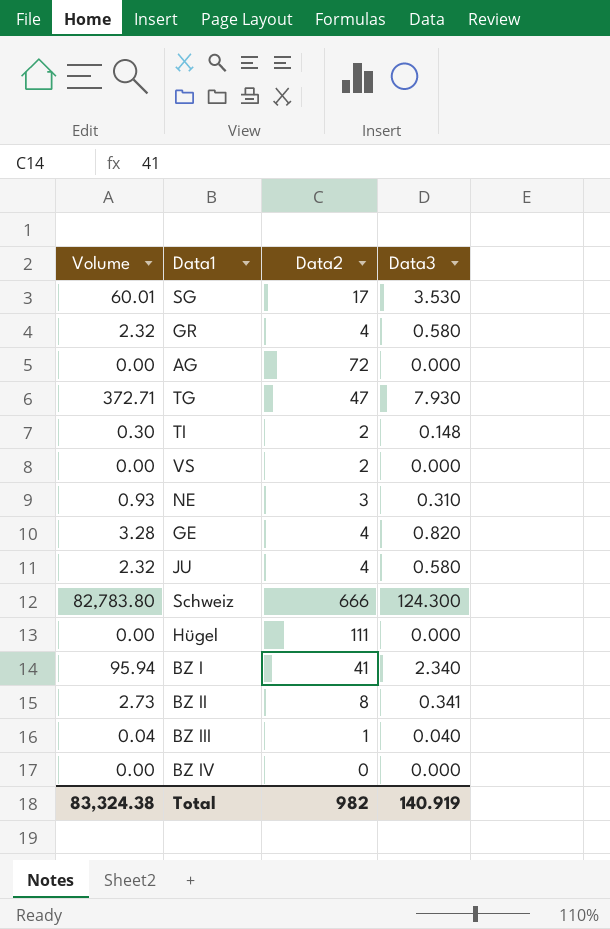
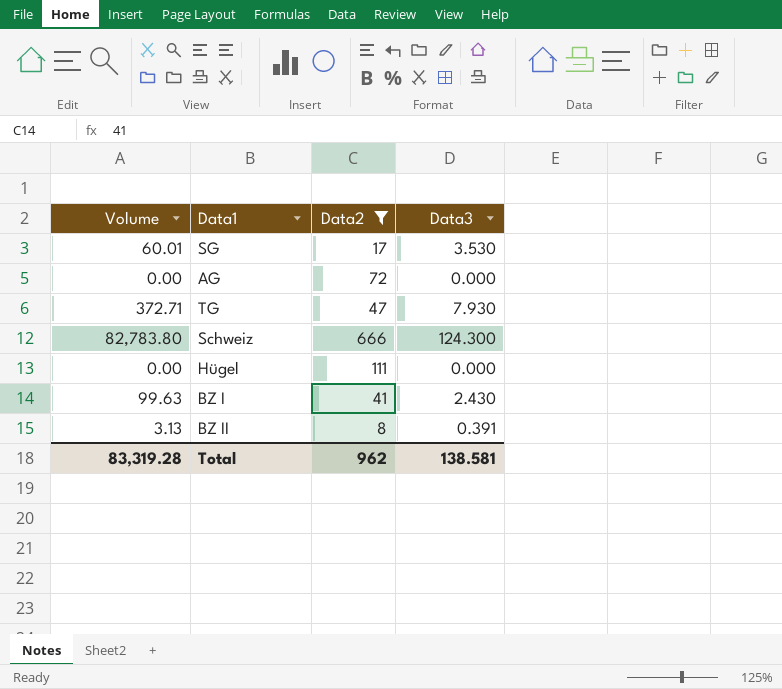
filter: none -> Data2 >= 8
BZ I | Volume: 95.94 -> 99.63
BZ I | Data3: 2.340 -> 2.430
BZ II | Volume: 2.73 -> 3.13
BZ II | Data3: 0.341 -> 0.391
Total | Volume: 83,324.38 -> 83,319.28
Total | Data2: 982 -> 962
Total | Data3: 140.919 -> 138.581

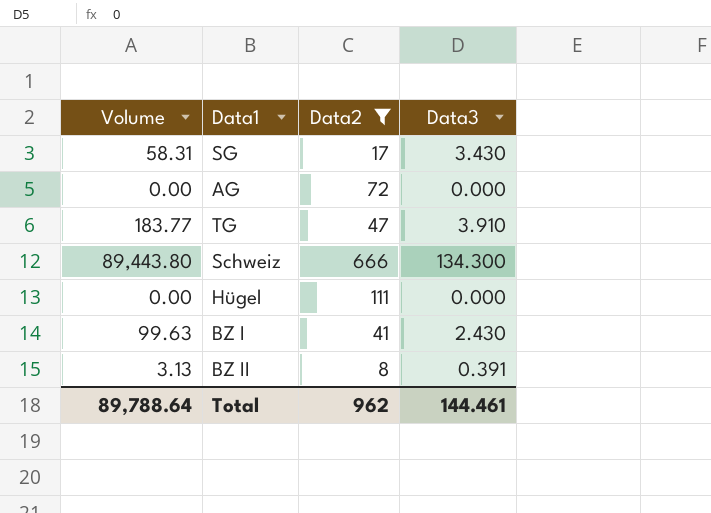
SG | Volume: 60.01 -> 58.31
SG | Data3: 3.530 -> 3.430
TG | Volume: 372.71 -> 183.77
TG | Data3: 7.930 -> 3.910
Schweiz | Volume: 82,783.80 -> 89,443.80
Schweiz | Data3: 124.300 -> 134.300
Total | Volume: 83,319.28 -> 89,788.64
Total | Data3: 138.581 -> 144.461

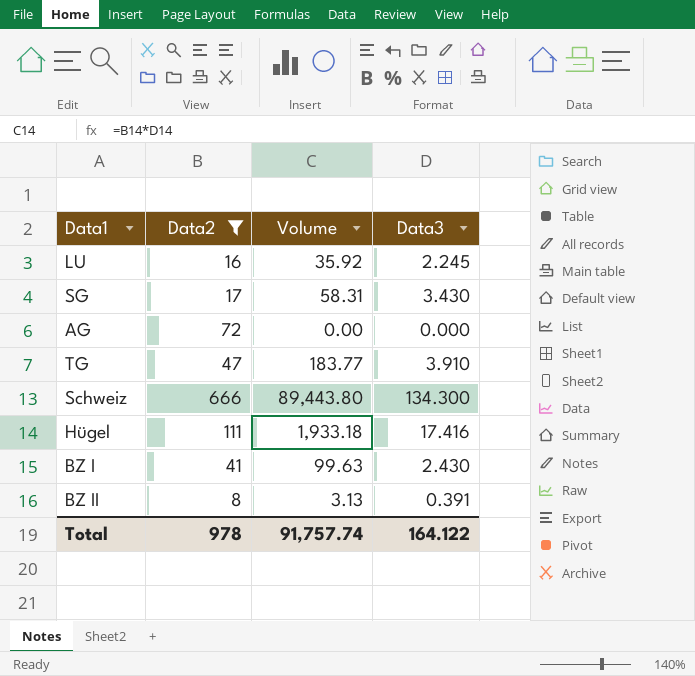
column Volume | position: 1 -> 3
row LU: none -> 16 | 35.92 | 2.245
Hügel | Volume: 0.00 -> 1,933.18
Hügel | Data3: 0.000 -> 17.416
Total | Data2: 962 -> 978
Total | Volume: 89,788.64 -> 91,757.74
Total | Data3: 144.461 -> 164.122

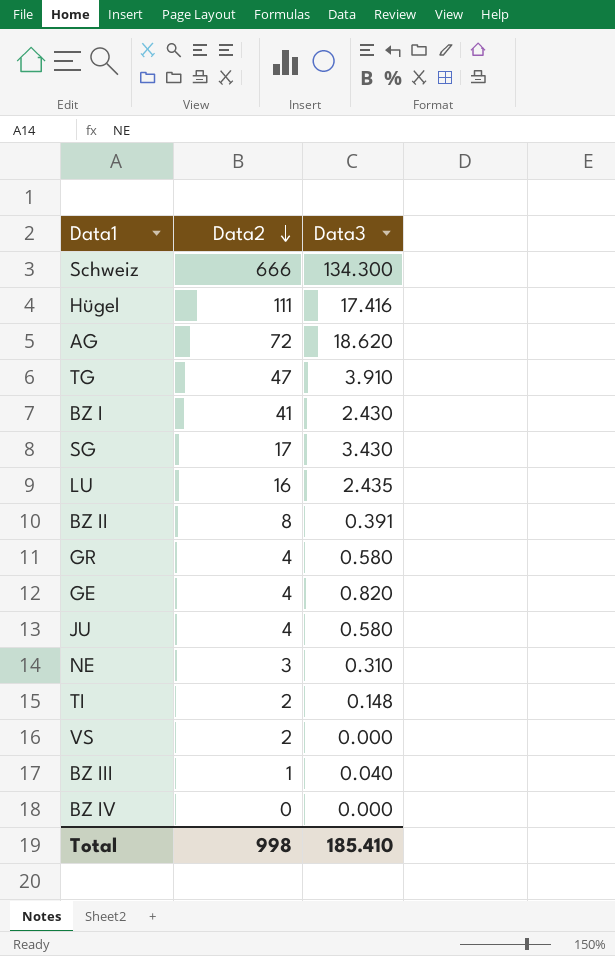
filter: Data2 >= 8 -> none
row order: none -> Data2 descending
column Volume | formula: [Data2] * [Data3] -> none
AG | Data3: 0.000 -> 18.620
LU | Data3: 2.245 -> 2.435
Total | Data2: 978 -> 998
Total | Data3: 164.122 -> 185.410

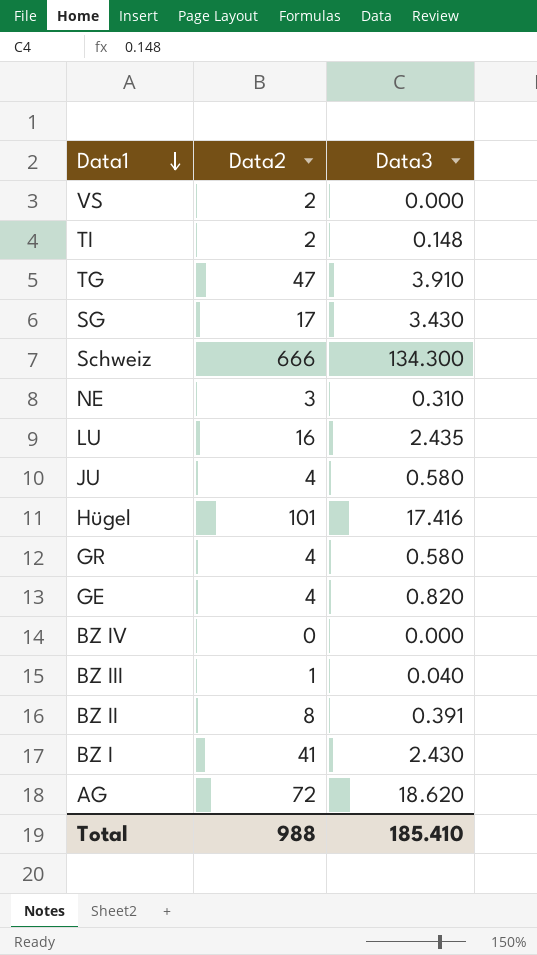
row order: Data2 descending -> Data1 descending
Hügel | Data2: 111 -> 101
Total | Data2: 998 -> 988

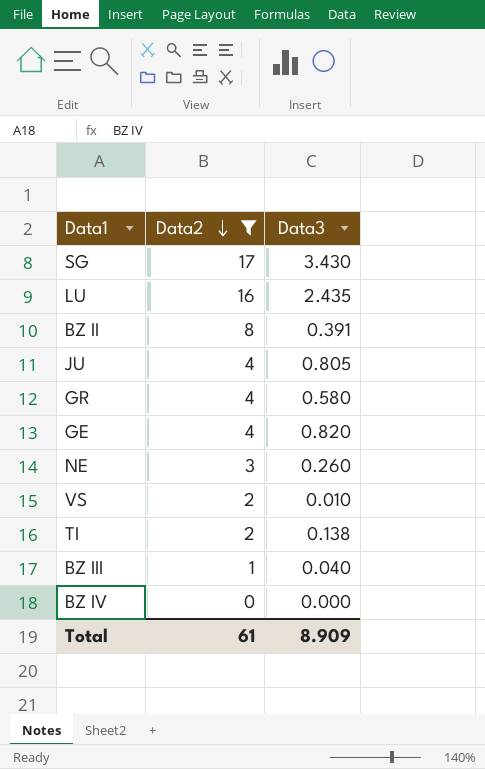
filter: none -> Data2 <= 17
row order: Data1 descending -> Data2 descending
JU | Data3: 0.580 -> 0.805
NE | Data3: 0.310 -> 0.260
VS | Data3: 0.000 -> 0.010
TI | Data3: 0.148 -> 0.138
Total | Data2: 988 -> 61
Total | Data3: 185.410 -> 8.909

